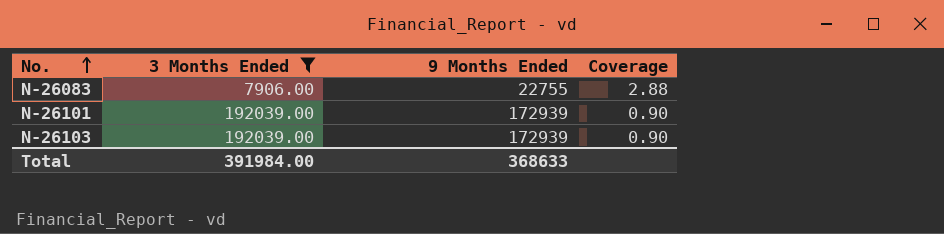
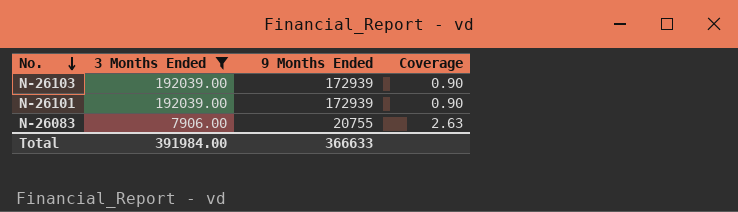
row order: No. ascending -> No. descending
N-26083 | 9 Months Ended: 22755 -> 20755
N-26083 | Coverage: 2.88 -> 2.63
Total | 9 Months Ended: 368633 -> 366633

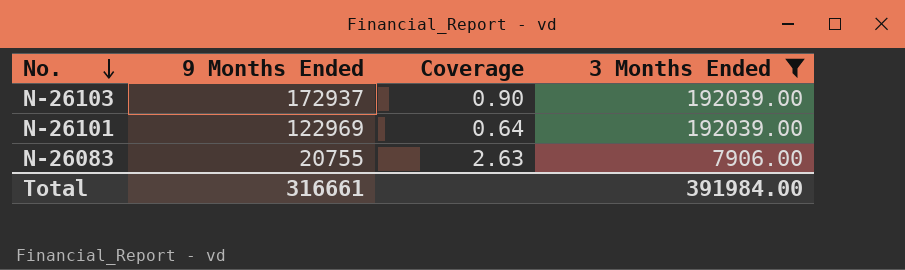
column 3 Months Ended | position: 2 -> 4
N-26103 | 9 Months Ended: 172939 -> 172937
N-26101 | 9 Months Ended: 172939 -> 122969
N-26101 | Coverage: 0.90 -> 0.64
Total | 9 Months Ended: 366633 -> 316661

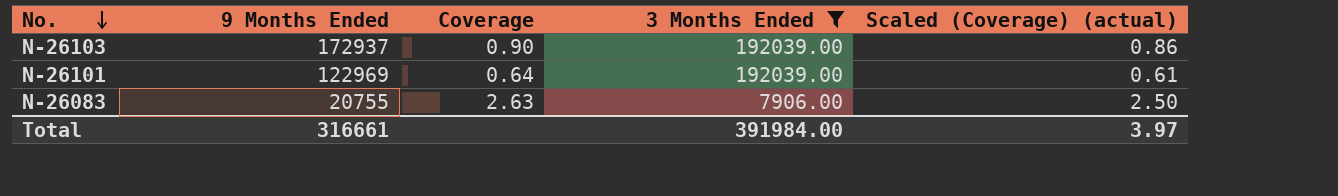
column Scaled (Coverage) (actual) | formula: none -> [Coverage] * 0.95

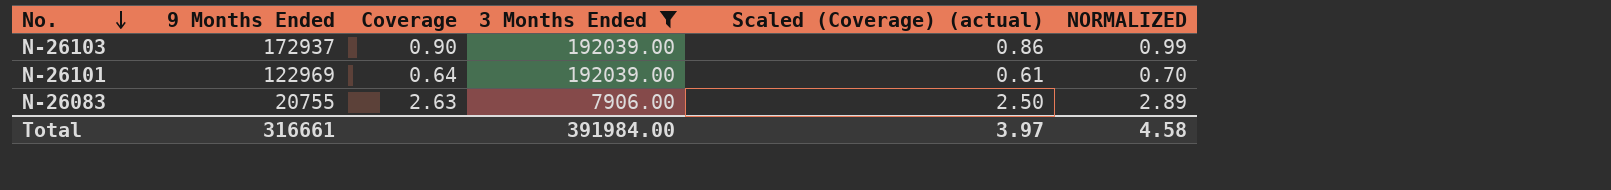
column NORMALIZED | formula: none -> [Coverage] * 1.1

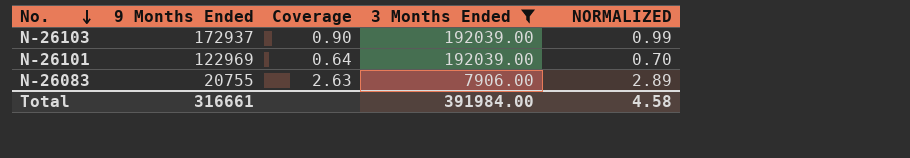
column Scaled (Coverage) (actual) | formula: [Coverage] * 0.95 -> none

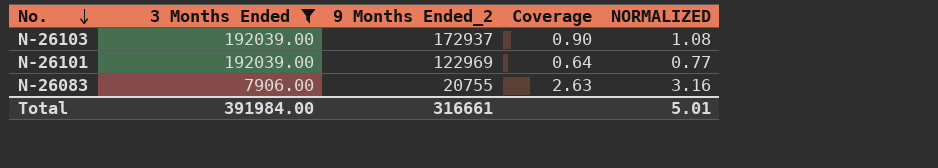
column 3 Months Ended | position: 4 -> 2
column name: 9 Months Ended -> 9 Months Ended_2
column NORMALIZED | formula: [Coverage] * 1.1 -> [Coverage] * 1.2
Total | NORMALIZED: 4.58 -> 5.01

